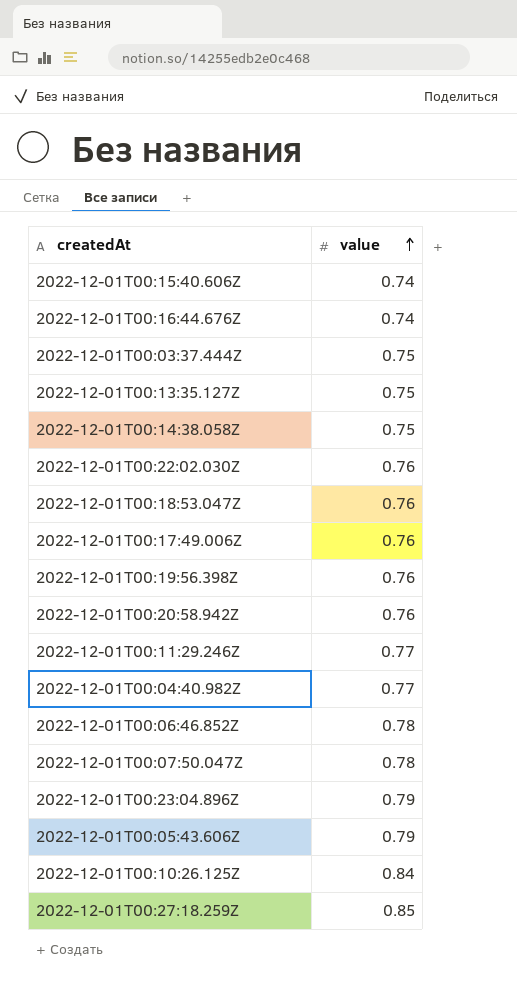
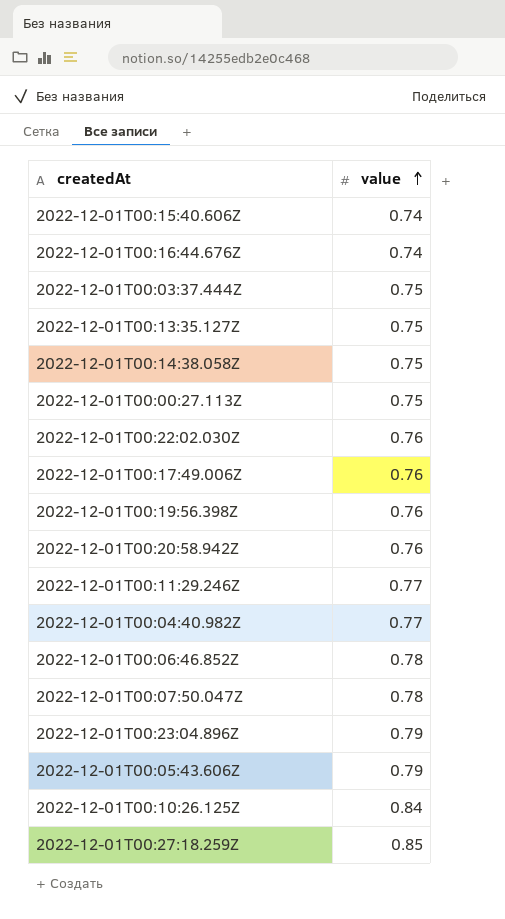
row 2022-12-01T00:18:53.047Z: 0.76 -> none
row 2022-12-01T00:00:27.113Z: none -> 0.75

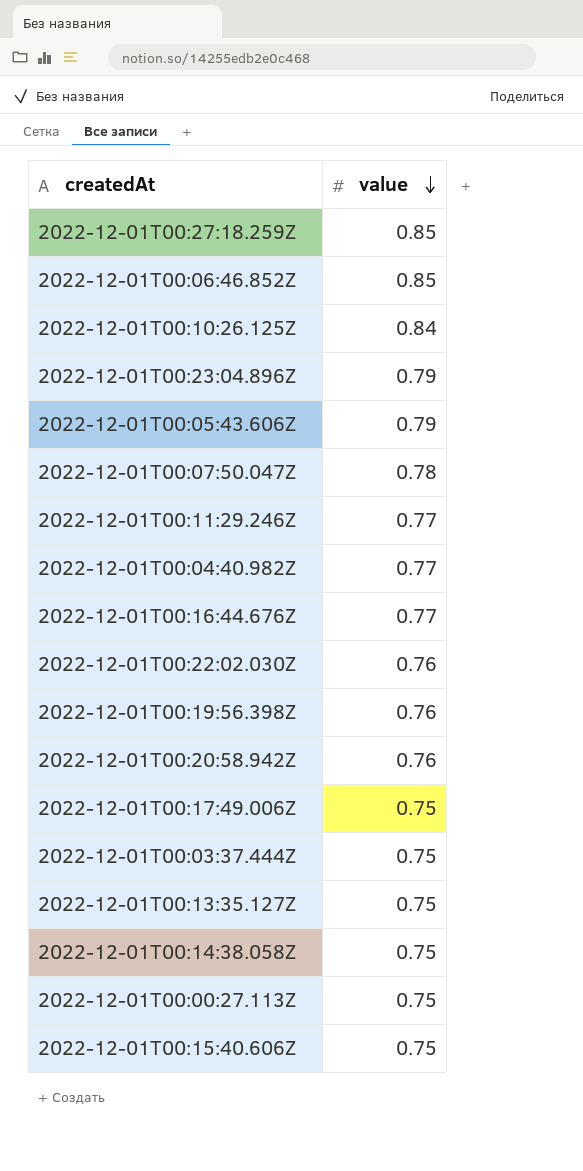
row order: value ascending -> value descending
2022-12-01T00:06:46.852Z | value: 0.78 -> 0.85
2022-12-01T00:16:44.676Z | value: 0.74 -> 0.77
2022-12-01T00:17:49.006Z | value: 0.76 -> 0.75
2022-12-01T00:15:40.606Z | value: 0.74 -> 0.75

